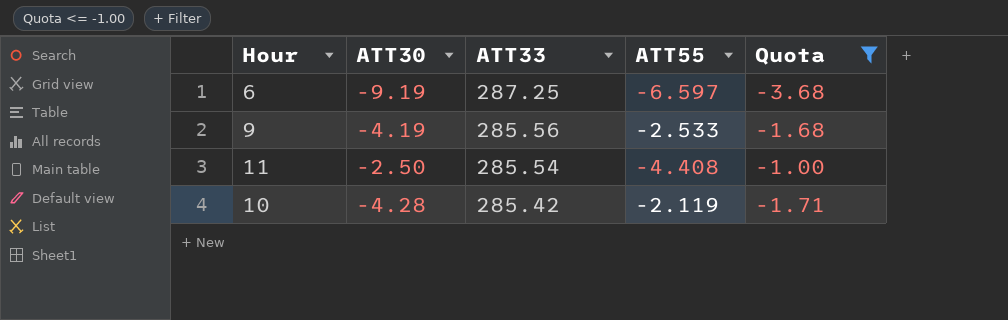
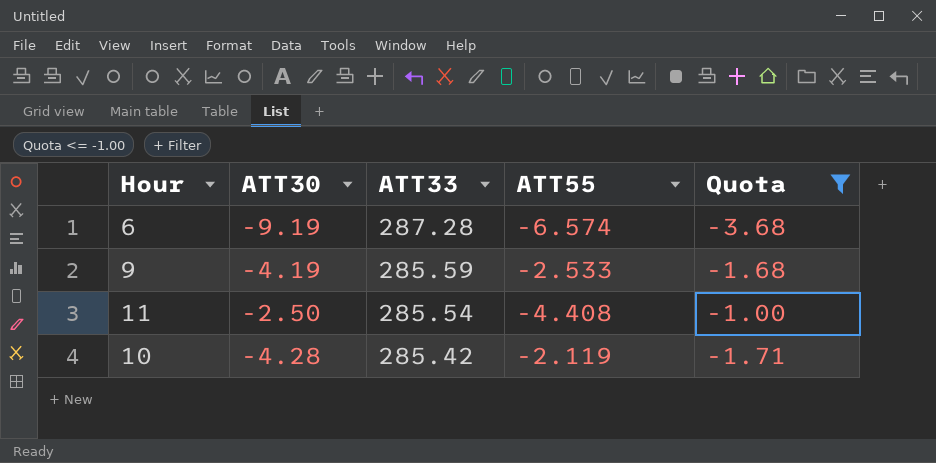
6 | ATT33: 287.25 -> 287.28
6 | ATT55: -6.597 -> -6.574
9 | ATT33: 285.56 -> 285.59

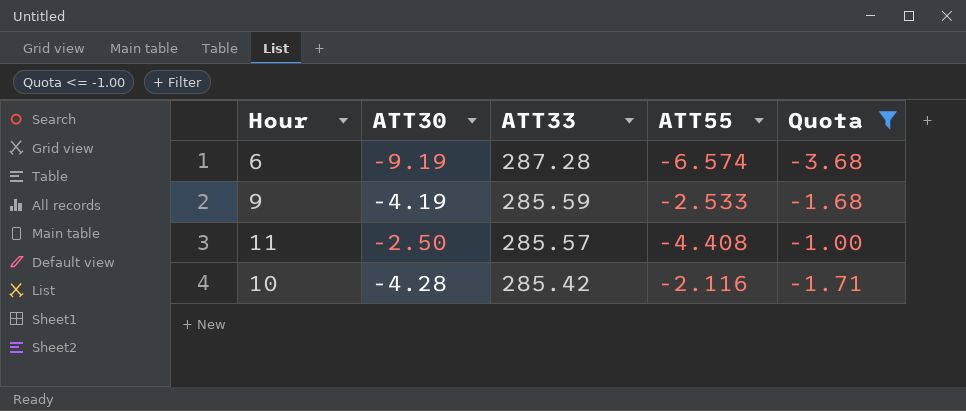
11 | ATT33: 285.54 -> 285.57
10 | ATT55: -2.119 -> -2.116

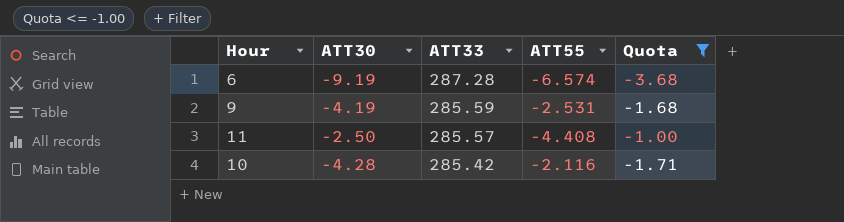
9 | ATT55: -2.533 -> -2.531

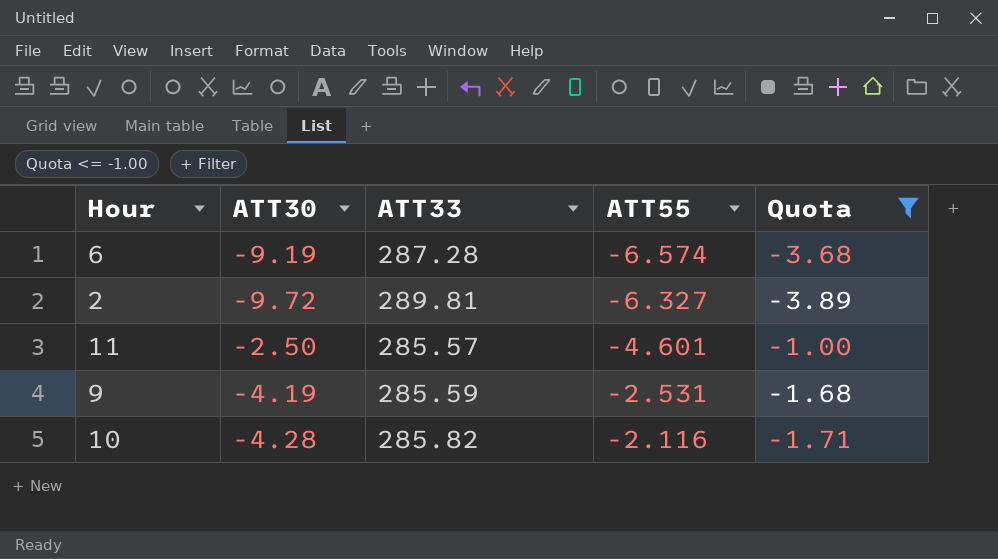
row order: ATT33 descending -> ATT55 ascending
row 2: none -> -9.72 | 289.81 | -6.327 | -3.89
11 | ATT55: -4.408 -> -4.601
10 | ATT33: 285.42 -> 285.82

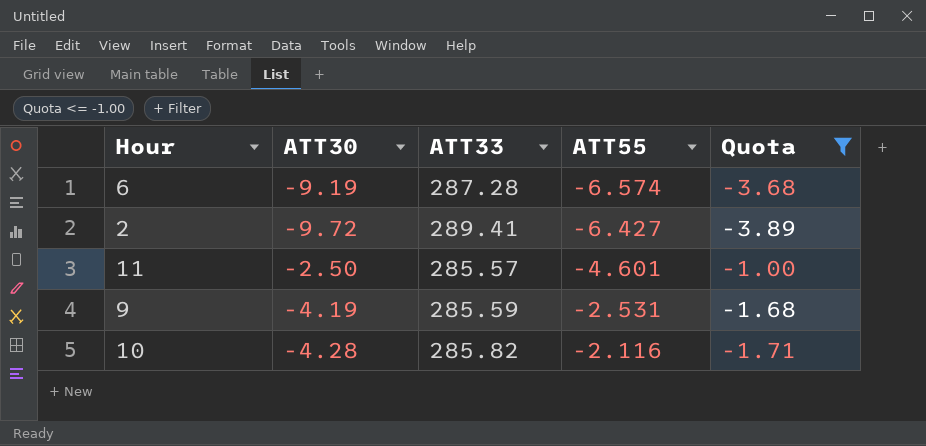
2 | ATT33: 289.81 -> 289.41
2 | ATT55: -6.327 -> -6.427

